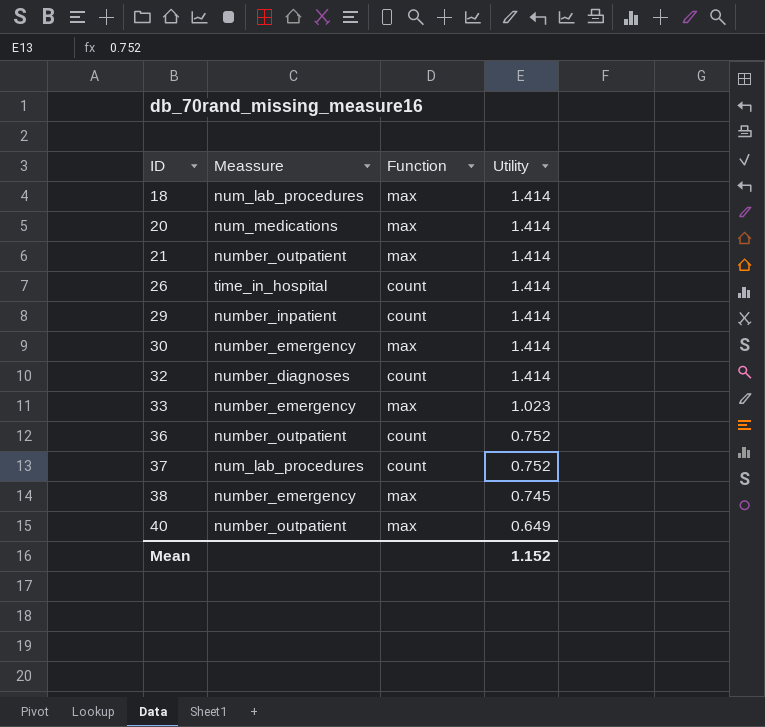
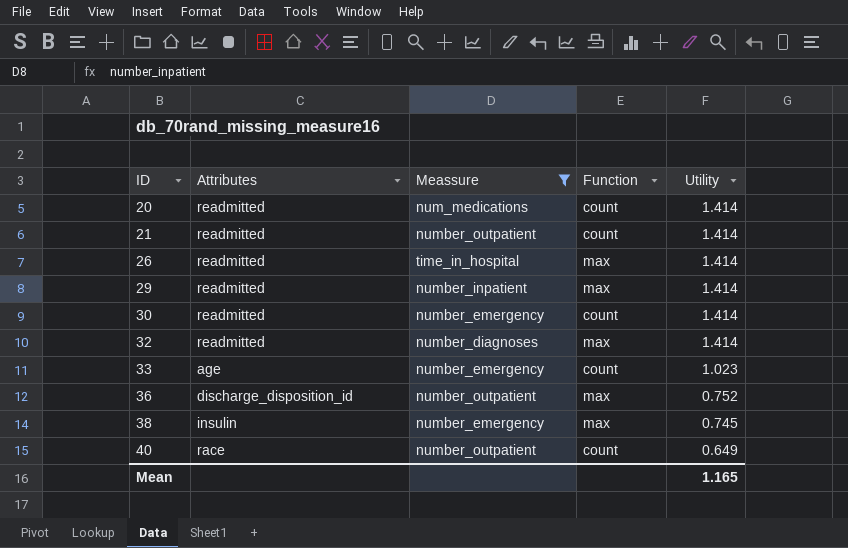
filter: none -> Meassure != num_lab_procedures
column Attributes | position: none -> 2
20 | Function: max -> count
21 | Function: max -> count
26 | Function: count -> max
29 | Function: count -> max
30 | Function: max -> count
32 | Function: count -> max
33 | Function: max -> count
36 | Function: count -> max
40 | Function: max -> count
Mean | Utility: 1.152 -> 1.165

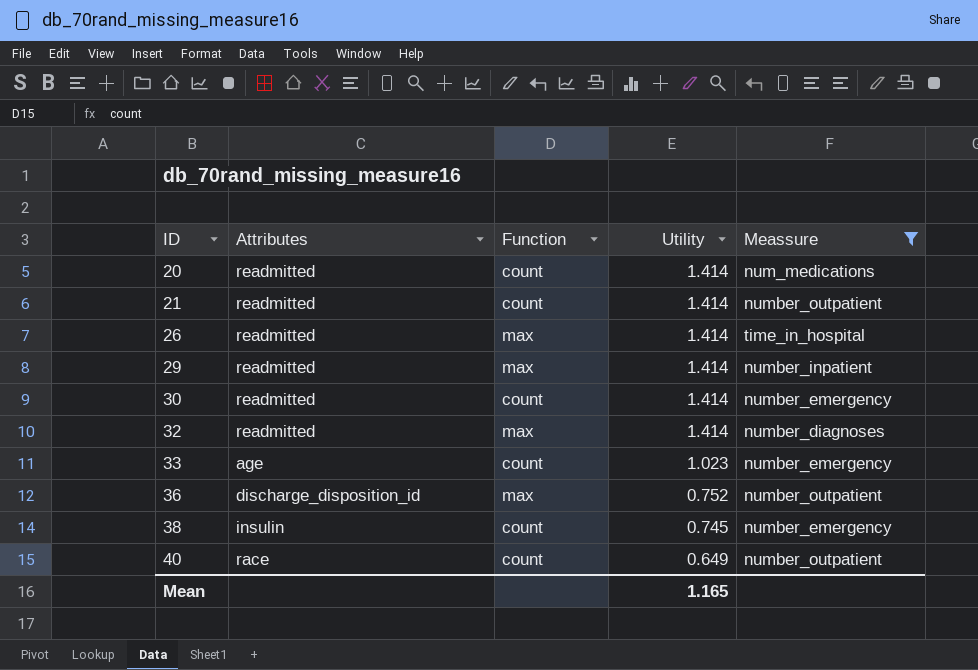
column Meassure | position: 3 -> 5
38 | Function: max -> count

